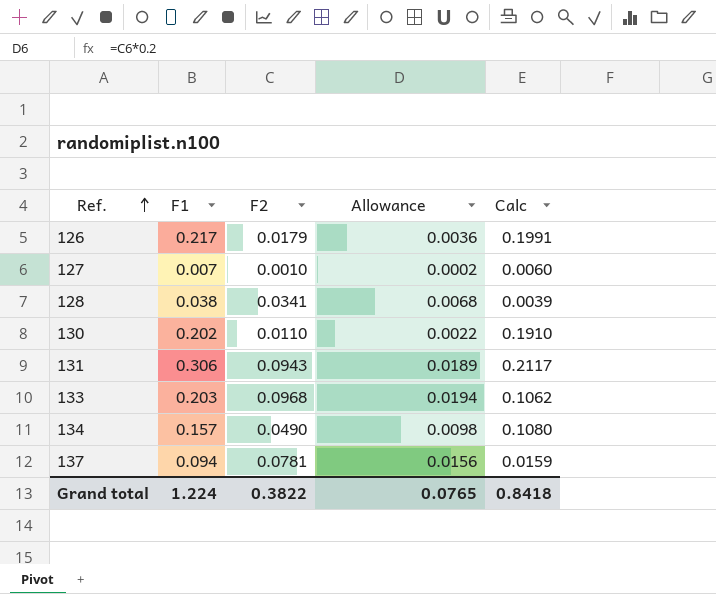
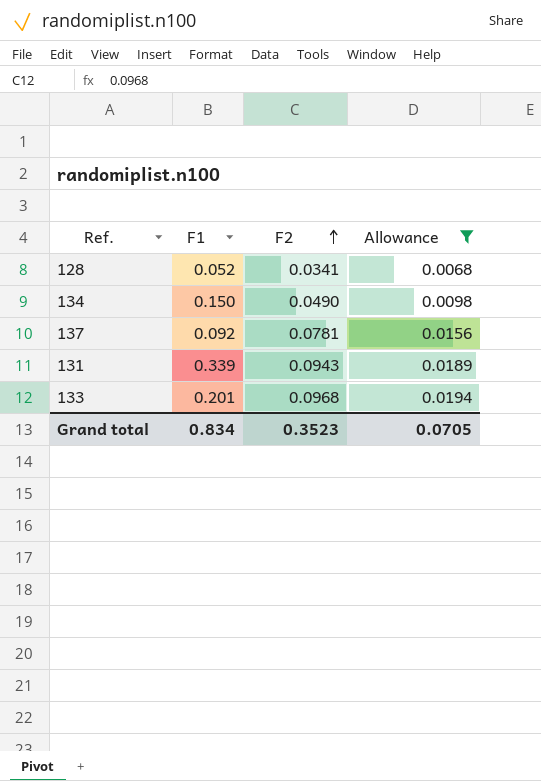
filter: none -> Allowance >= 0.0068
row order: Ref. ascending -> F2 ascending
column Calc | formula: [F1] - [F2] -> none
128 | F1: 0.038 -> 0.052
134 | F1: 0.157 -> 0.150
137 | F1: 0.094 -> 0.092
131 | F1: 0.306 -> 0.339
133 | F1: 0.203 -> 0.201
Grand total | F1: 1.224 -> 0.834
Grand total | F2: 0.3822 -> 0.3523
Grand total | Allowance: 0.0765 -> 0.0705

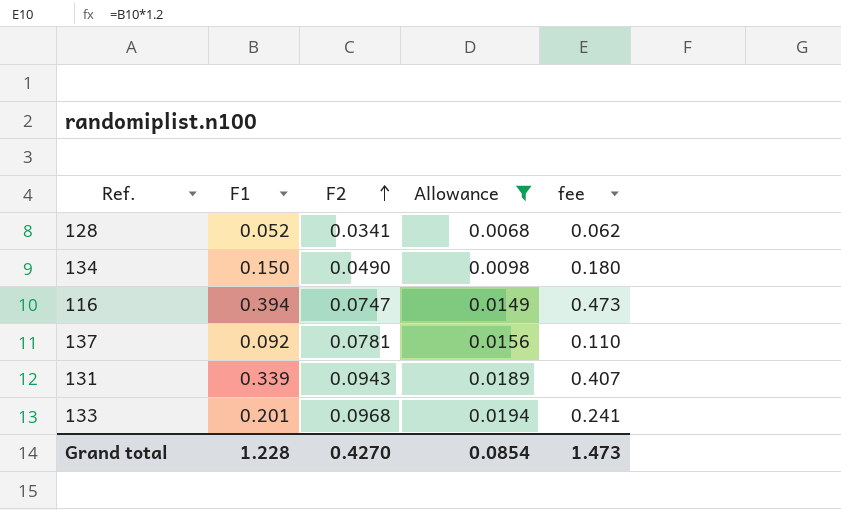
column fee | formula: none -> [F1] * 1.2
row 116: none -> 0.394 | 0.0747 | 0.0149 | 0.473
Grand total | F1: 0.834 -> 1.228
Grand total | F2: 0.3523 -> 0.4270
Grand total | Allowance: 0.0705 -> 0.0854

